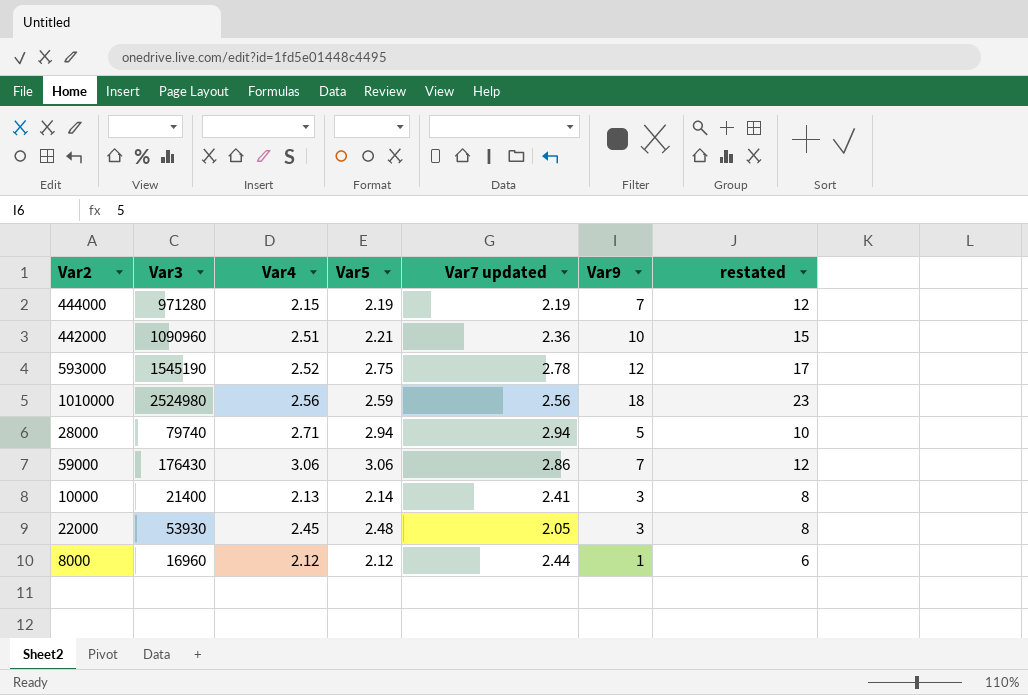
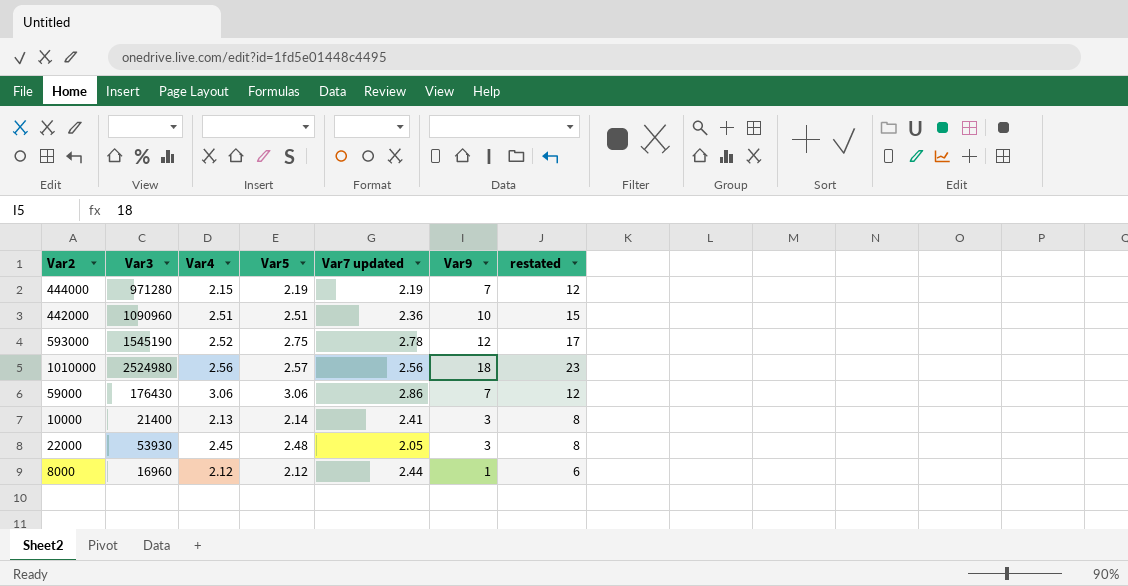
row 28000: 79740 | 2.71 | 2.94 | 2.94 | 5 | 10 -> none
442000 | Var5: 2.21 -> 2.51
1010000 | Var5: 2.59 -> 2.57

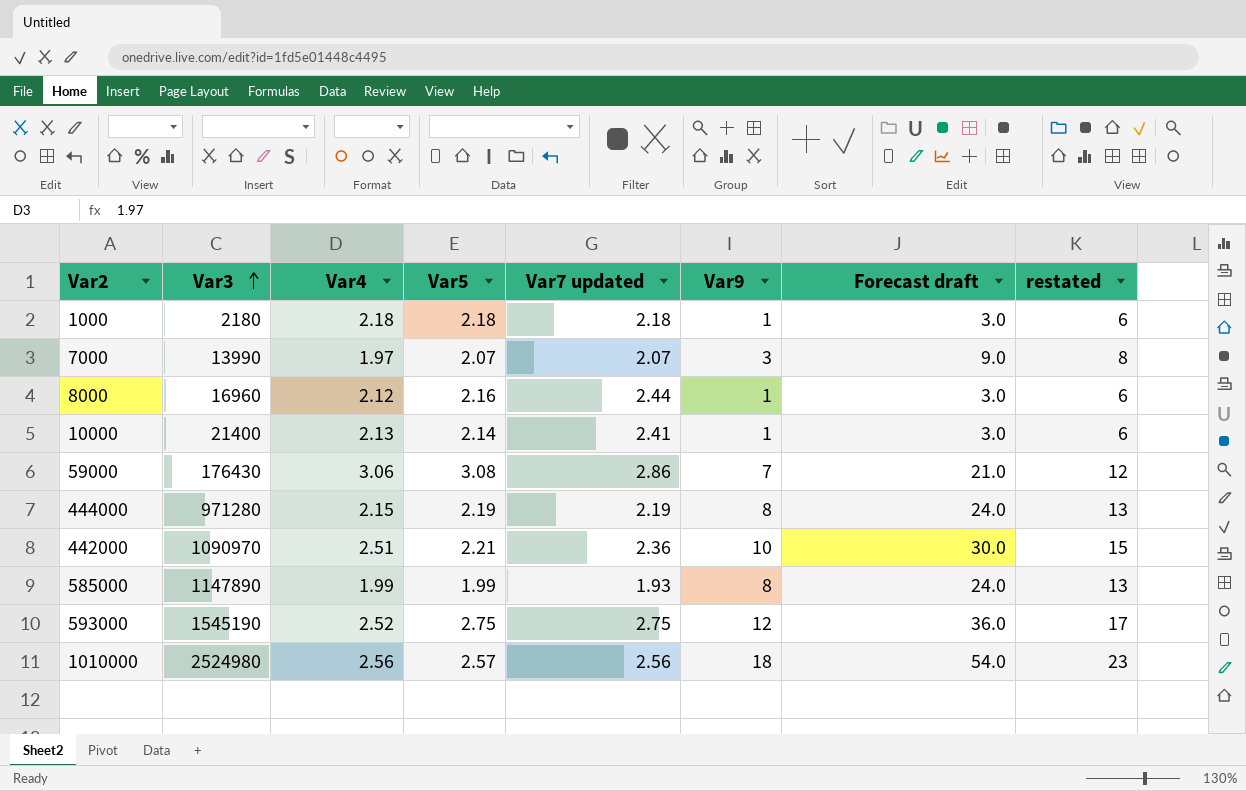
row order: none -> Var3 ascending
column Forecast draft | formula: none -> [Var9] * 3
row 22000: 53930 | 2.45 | 2.48 | 2.05 | 3 | 8 -> none
row 1000: none -> 2180 | 2.18 | 2.18 | 2.18 | 1 | 3.0 | 6
row 7000: none -> 13990 | 1.97 | 2.07 | 2.07 | 3 | 9.0 | 8
8000 | Var5: 2.12 -> 2.16
10000 | Var9: 3 -> 1
10000 | restated: 8 -> 6
59000 | Var5: 3.06 -> 3.08
444000 | Var9: 7 -> 8
444000 | restated: 12 -> 13
442000 | Var3: 1090960 -> 1090970
442000 | Var5: 2.51 -> 2.21
row 585000: none -> 1147890 | 1.99 | 1.99 | 1.93 | 8 | 24.0 | 13
593000 | Var7 updated: 2.78 -> 2.75

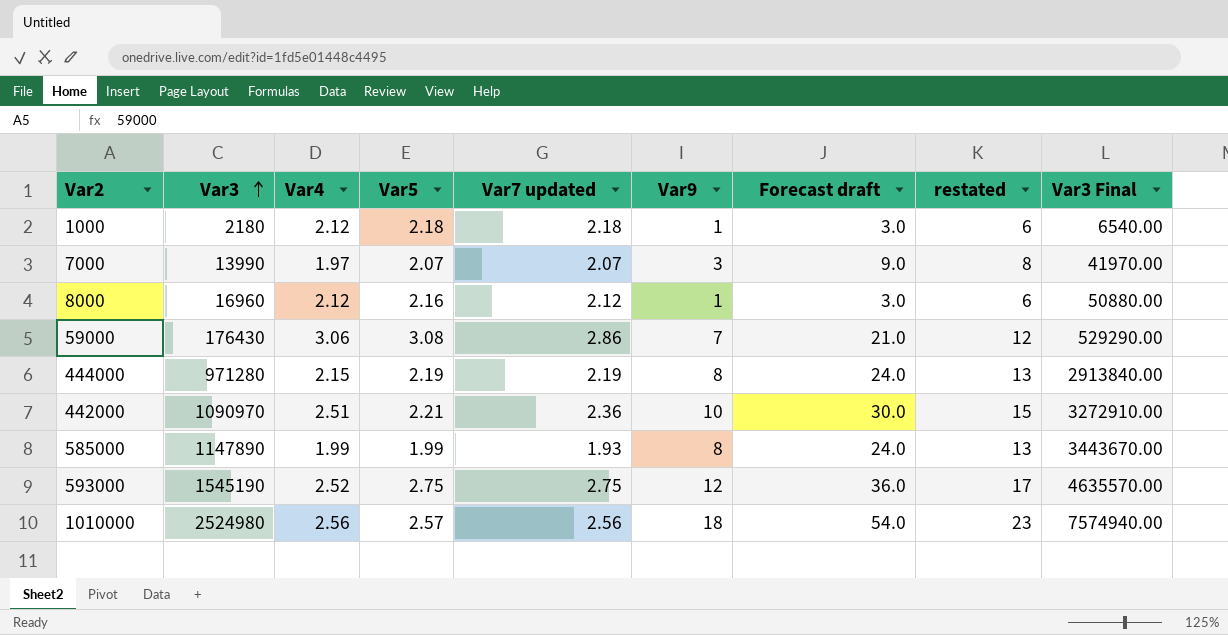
column Var3 Final | formula: none -> [Var3] * 3
row 10000: 21400 | 2.13 | 2.14 | 2.41 | 1 | 3.0 | 6 -> none
1000 | Var4: 2.18 -> 2.12
8000 | Var7 updated: 2.44 -> 2.12

